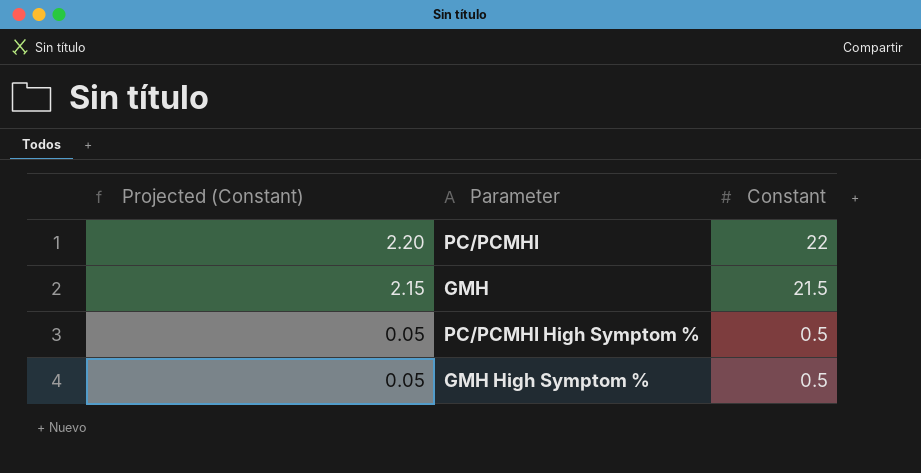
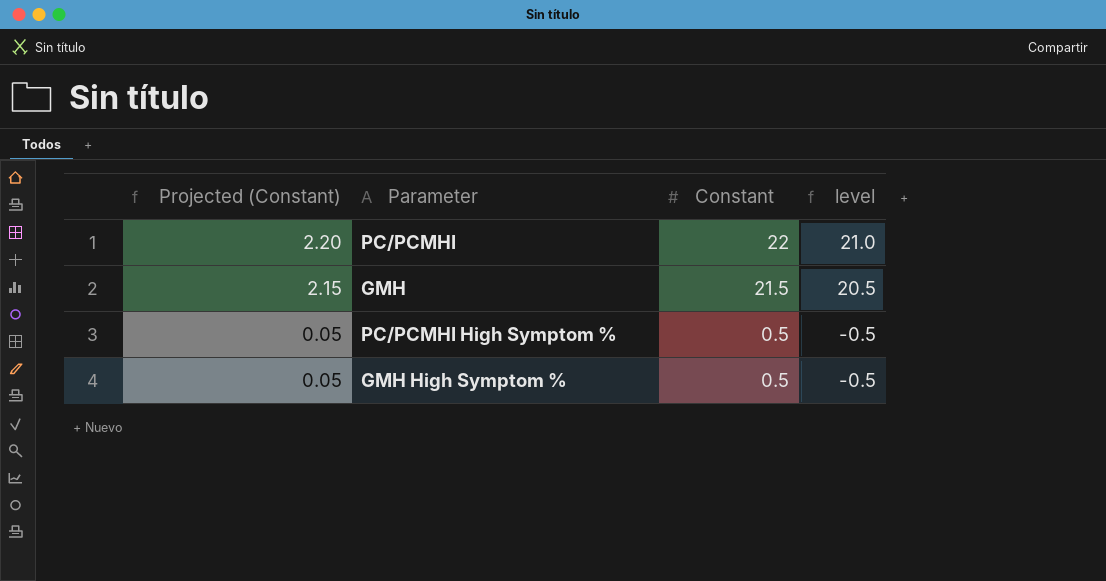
column level | formula: none -> [Constant] - 1

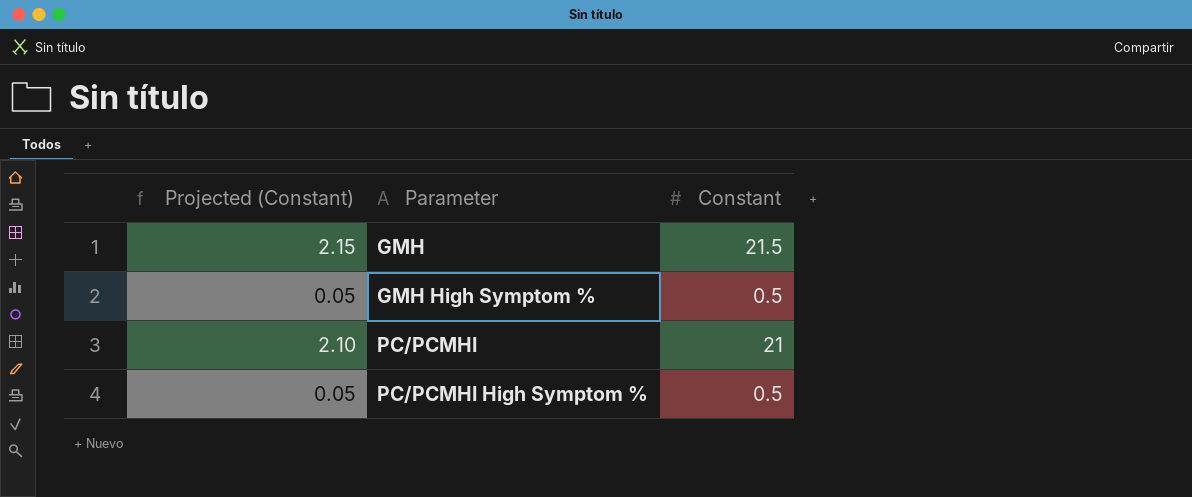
row order: Projected (Constant) descending -> Parameter ascending
column level | formula: [Constant] - 1 -> none
PC/PCMHI | Projected (Constant): 2.20 -> 2.10
PC/PCMHI | Constant: 22 -> 21

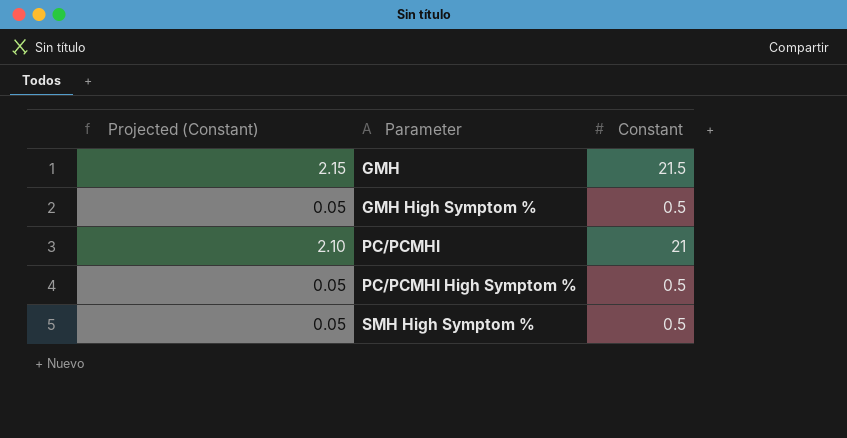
row SMH High Symptom %: none -> 0.05 | 0.5

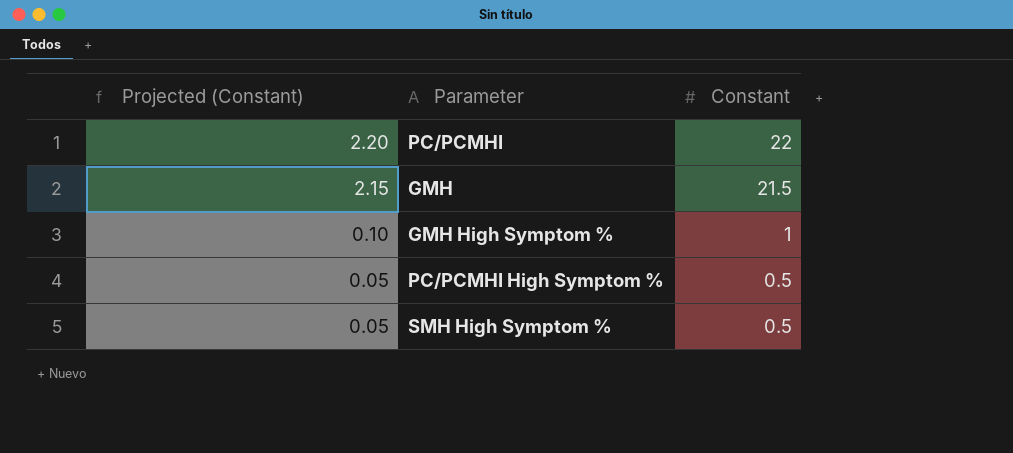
row order: Parameter ascending -> Projected (Constant) descending
PC/PCMHI | Projected (Constant): 2.10 -> 2.20
PC/PCMHI | Constant: 21 -> 22
GMH High Symptom % | Projected (Constant): 0.05 -> 0.10
GMH High Symptom % | Constant: 0.5 -> 1

